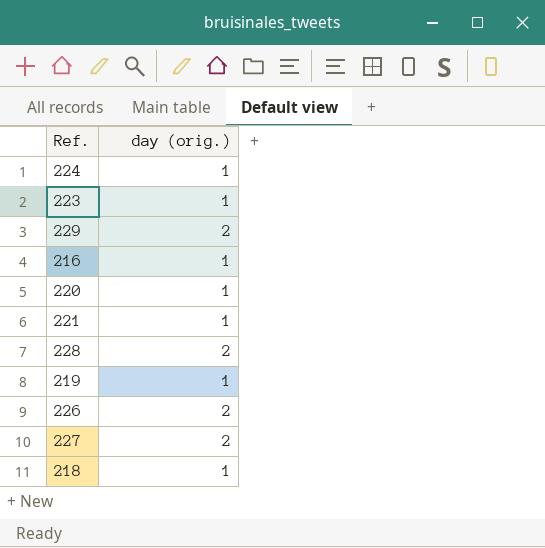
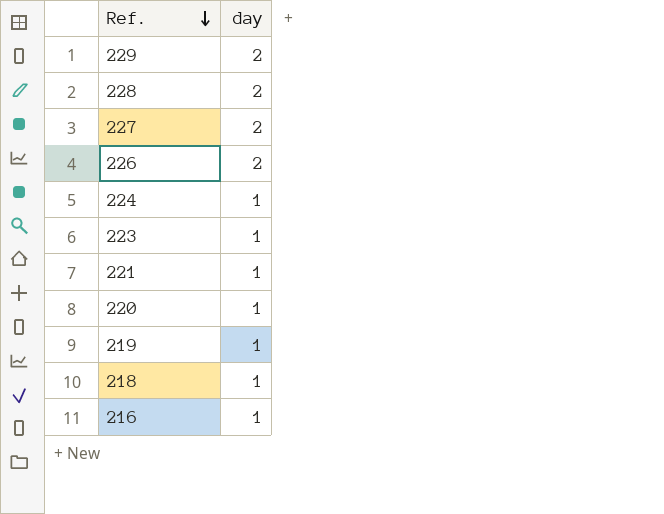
row order: none -> Ref. descending
column name: day (orig.) -> day

